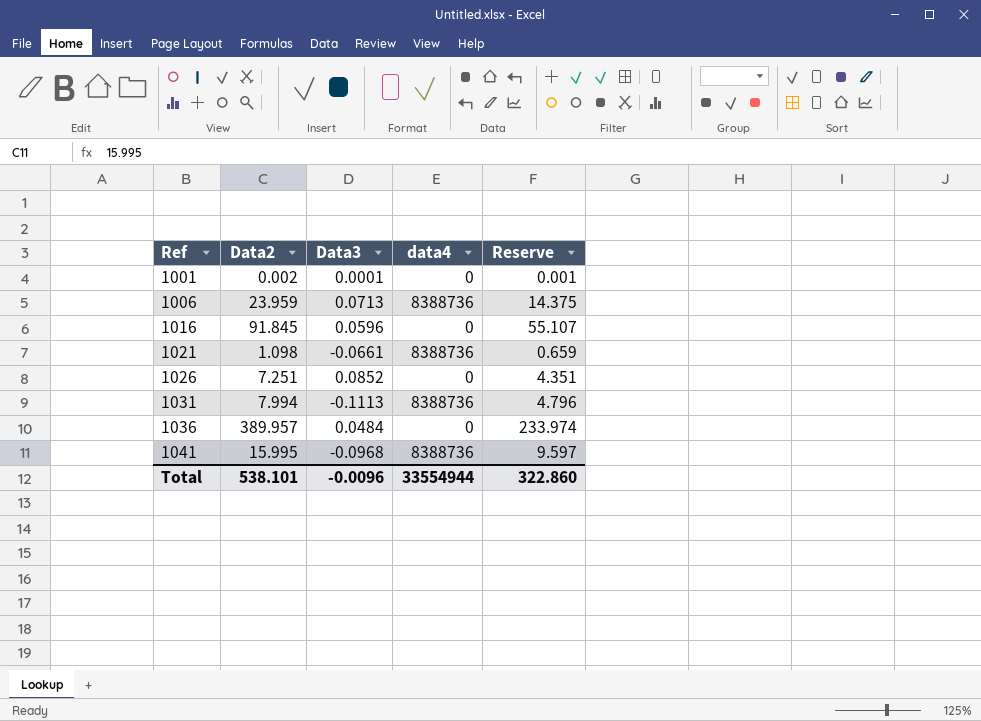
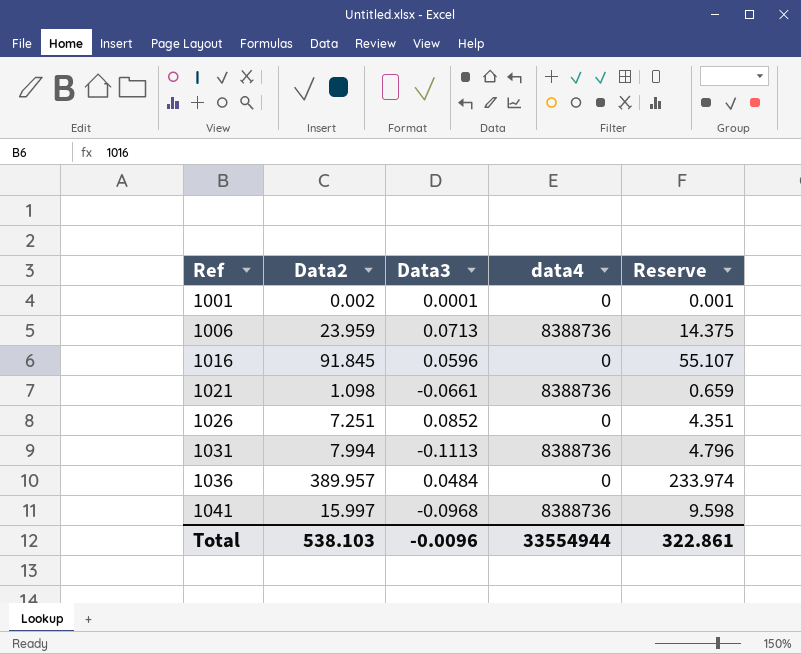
1041 | Data2: 15.995 -> 15.997
1041 | Reserve: 9.597 -> 9.598
Total | Data2: 538.101 -> 538.103
Total | Reserve: 322.860 -> 322.861

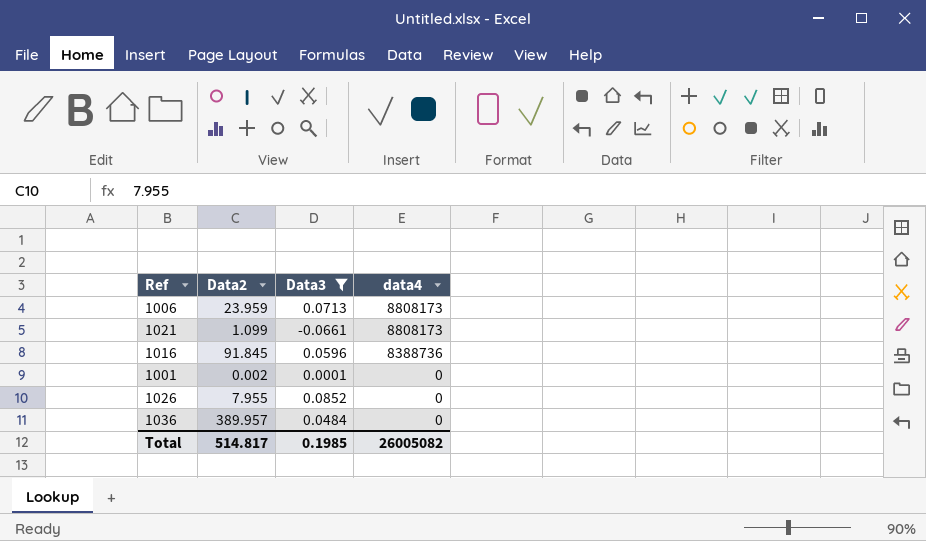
filter: none -> Data3 >= -0.0661
row order: Ref ascending -> data4 descending
column Reserve | formula: [Data2] * 0.6 -> none
1006 | data4: 8388736 -> 8808173
1021 | Data2: 1.098 -> 1.099
1021 | data4: 8388736 -> 8808173
1016 | data4: 0 -> 8388736
1026 | Data2: 7.251 -> 7.955
Total | Data2: 538.103 -> 514.817
Total | Data3: -0.0096 -> 0.1985
Total | data4: 33554944 -> 26005082

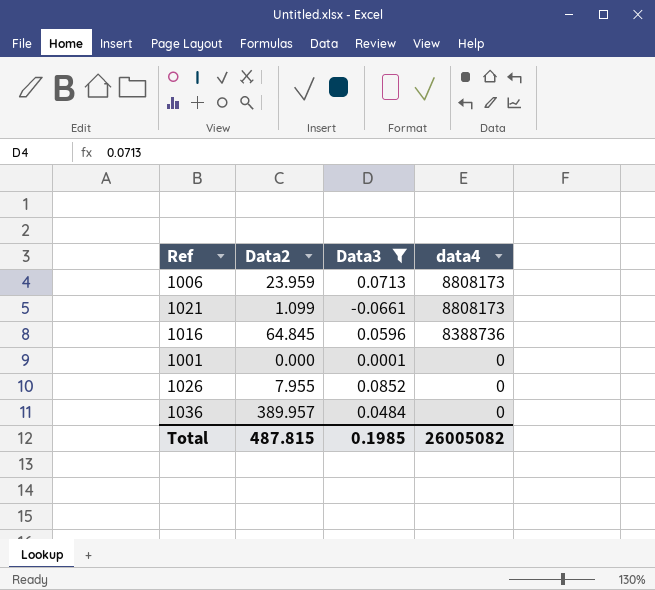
1016 | Data2: 91.845 -> 64.845
1001 | Data2: 0.002 -> 0.000
Total | Data2: 514.817 -> 487.815

